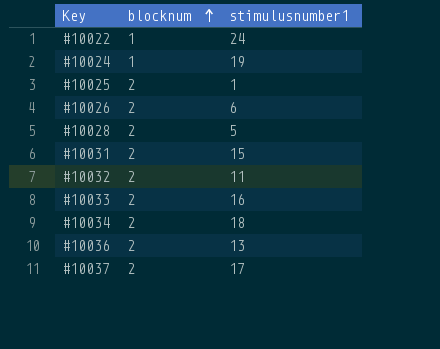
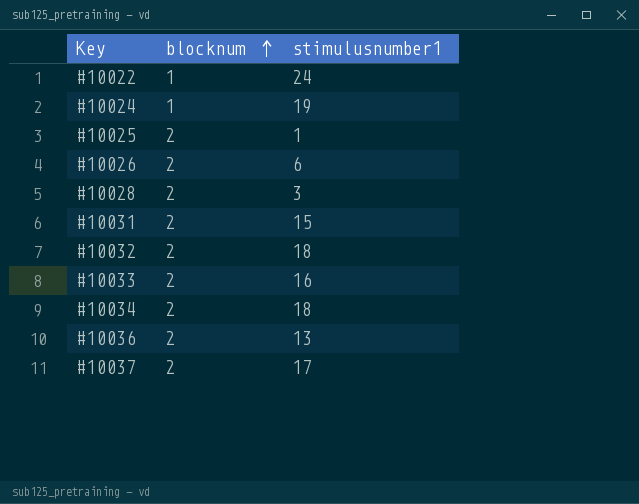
#10028 | stimulusnumber1: 5 -> 3
#10032 | stimulusnumber1: 11 -> 18

